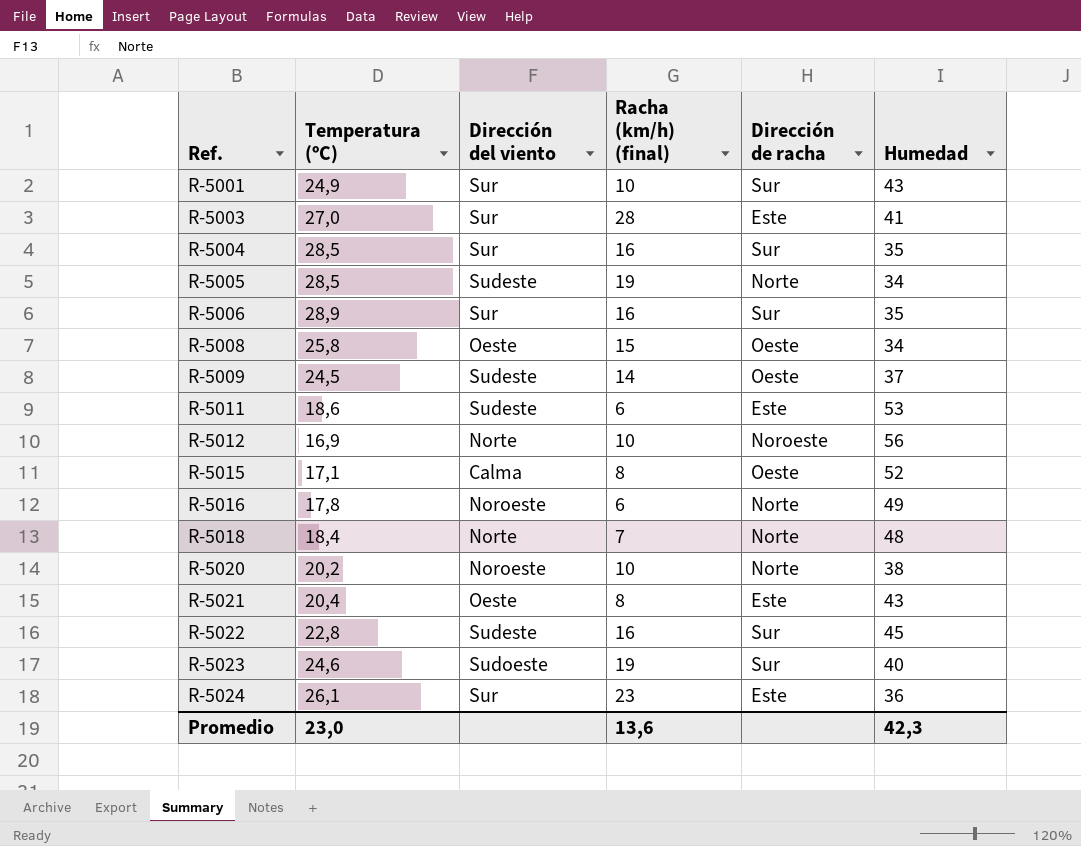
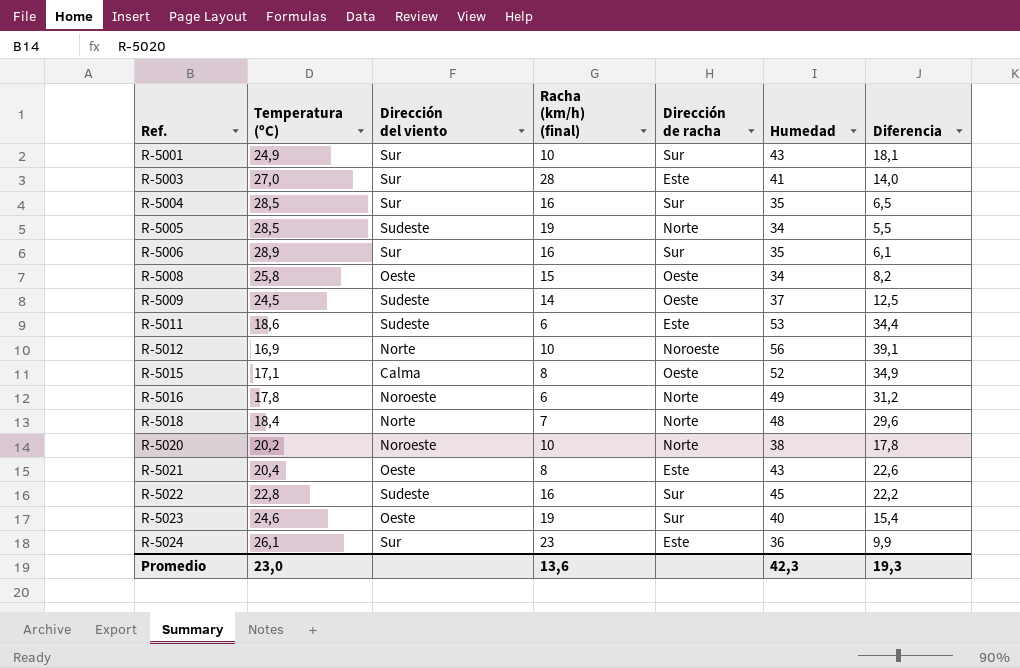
column Diferencia | formula: none -> [Humedad] - [Temperatura (ºC)]
R-5023 | Dirección del viento: Sudoeste -> Oeste

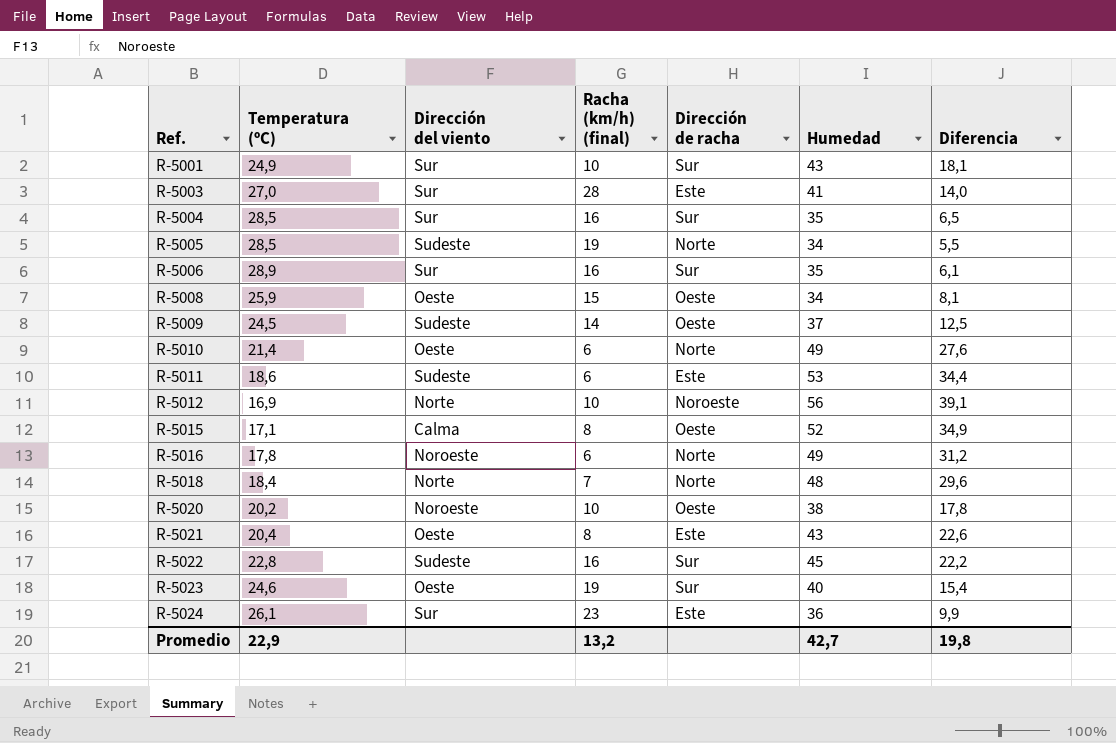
R-5008 | Temperatura (ºC): 25,8 -> 25,9
R-5008 | Diferencia: 8,2 -> 8,1
row R-5010: none -> 21,4 | Oeste | 6 | Norte | 49 | 27,6
R-5020 | Dirección de racha: Norte -> Oeste
Promedio | Temperatura (ºC): 23,0 -> 22,9
Promedio | Racha (km/h) (final): 13,6 -> 13,2
Promedio | Humedad: 42,3 -> 42,7
Promedio | Diferencia: 19,3 -> 19,8

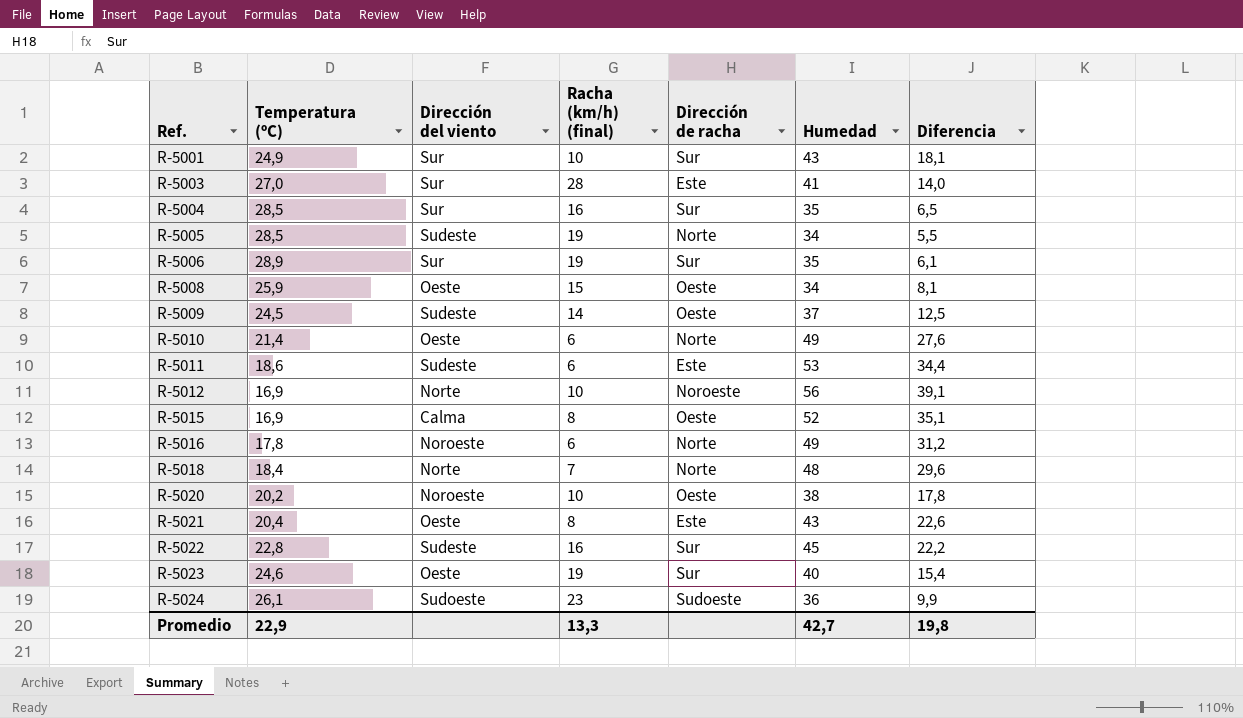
R-5006 | Racha (km/h) (final): 16 -> 19
R-5015 | Temperatura (ºC): 17,1 -> 16,9
R-5015 | Diferencia: 34,9 -> 35,1
R-5024 | Dirección del viento: Sur -> Sudoeste
R-5024 | Dirección de racha: Este -> Sudoeste
Promedio | Racha (km/h) (final): 13,2 -> 13,3

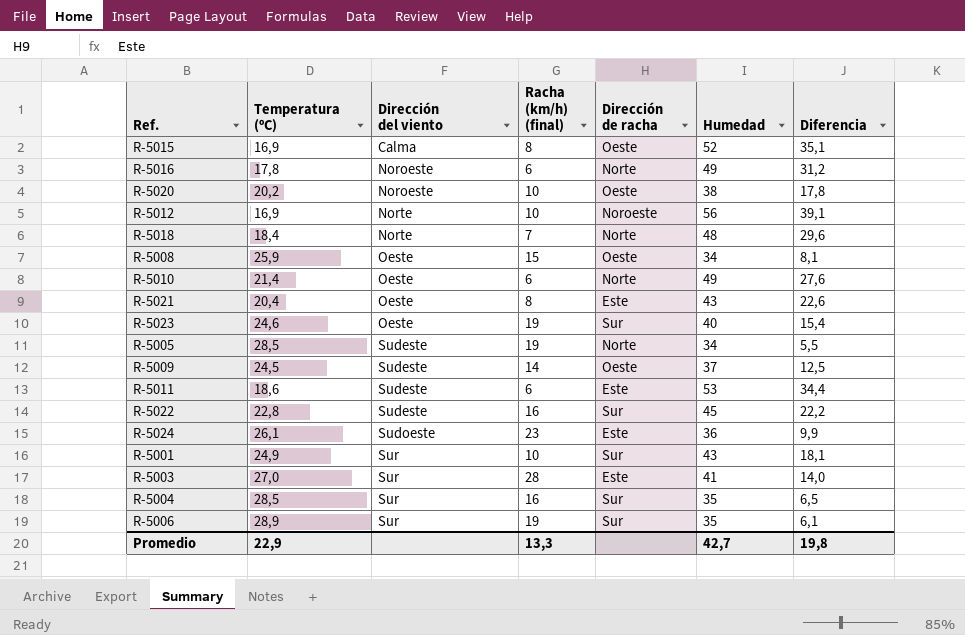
row order: Ref. ascending -> Dirección del viento ascending
R-5024 | Dirección de racha: Sudoeste -> Este

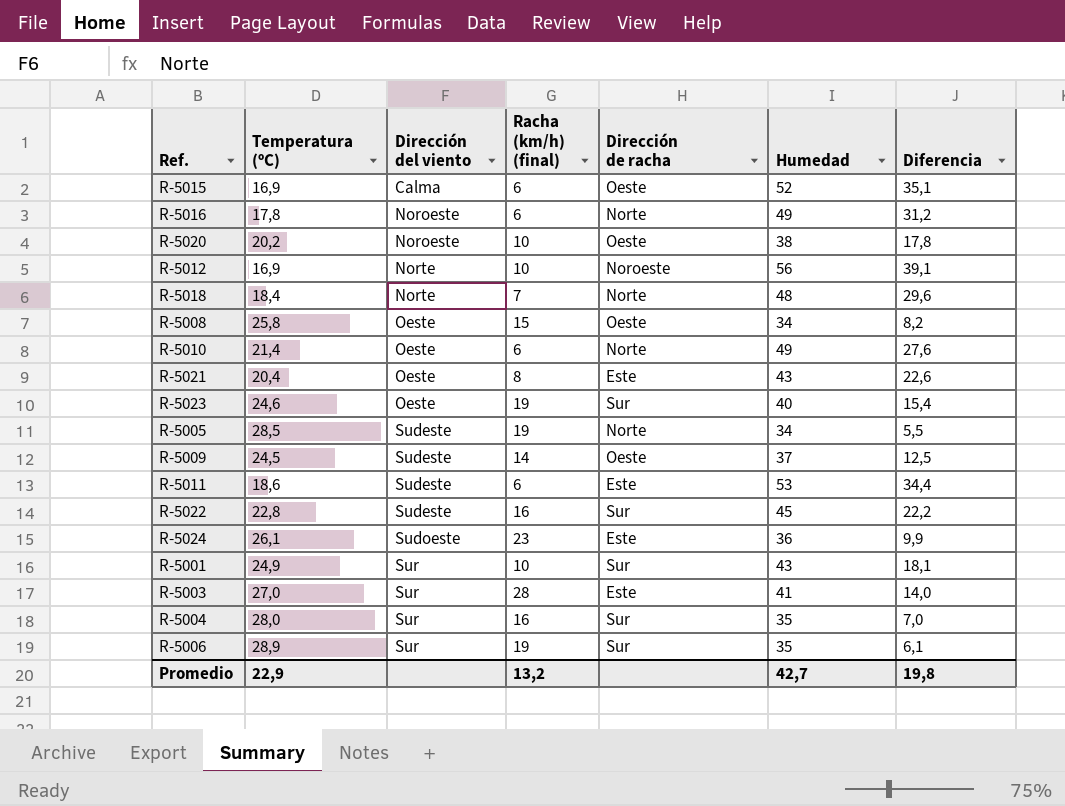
R-5015 | Racha (km/h) (final): 8 -> 6
R-5008 | Temperatura (ºC): 25,9 -> 25,8
R-5008 | Diferencia: 8,1 -> 8,2
R-5004 | Temperatura (ºC): 28,5 -> 28,0
R-5004 | Diferencia: 6,5 -> 7,0
Promedio | Racha (km/h) (final): 13,3 -> 13,2

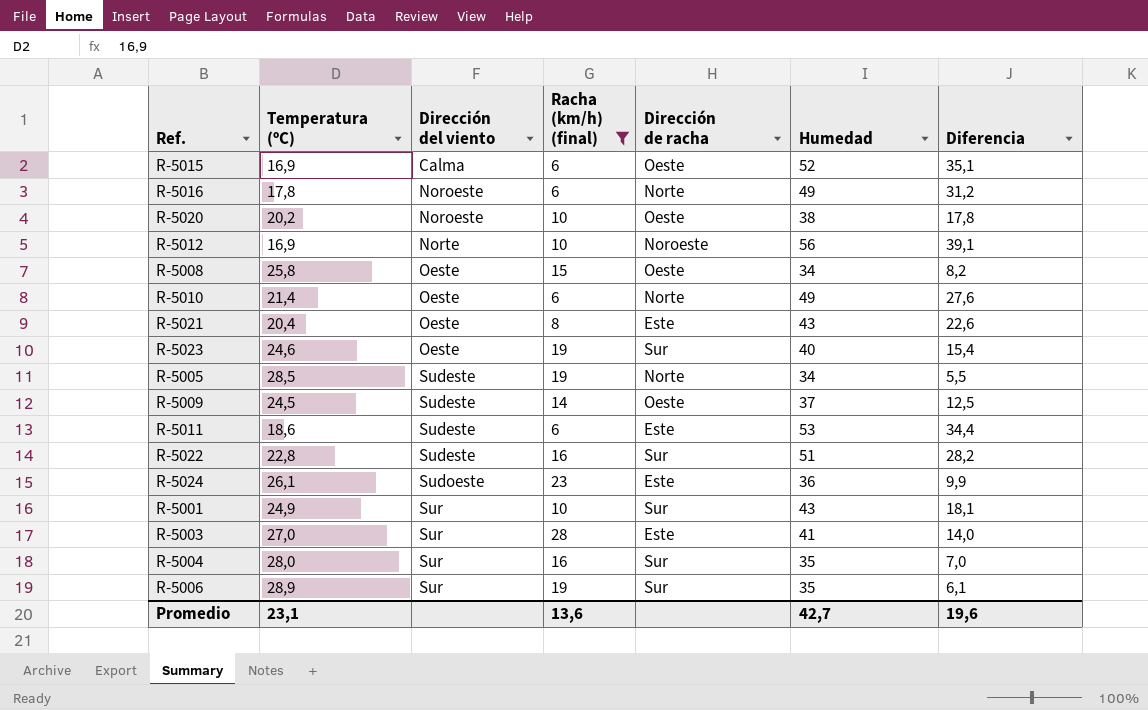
filter: none -> Racha (km/h) (final) != 7
R-5022 | Humedad: 45 -> 51
R-5022 | Diferencia: 22,2 -> 28,2
Promedio | Temperatura (ºC): 22,9 -> 23,1
Promedio | Racha (km/h) (final): 13,2 -> 13,6
Promedio | Diferencia: 19,8 -> 19,6

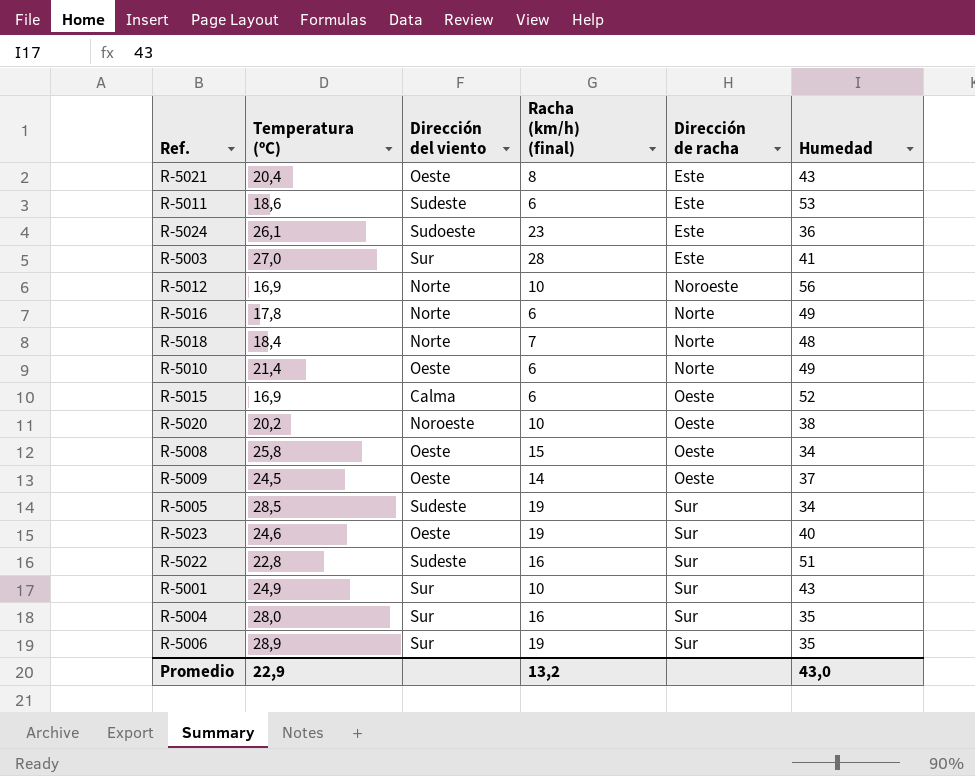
filter: Racha (km/h) (final) != 7 -> none
row order: Dirección del viento ascending -> Dirección de racha ascending
column Diferencia | formula: [Humedad] - [Temperatura (ºC)] -> none
R-5016 | Dirección del viento: Noroeste -> Norte
R-5009 | Dirección del viento: Sudeste -> Oeste
R-5005 | Dirección de racha: Norte -> Sur
Promedio | Temperatura (ºC): 23,1 -> 22,9
Promedio | Racha (km/h) (final): 13,6 -> 13,2
Promedio | Humedad: 42,7 -> 43,0

